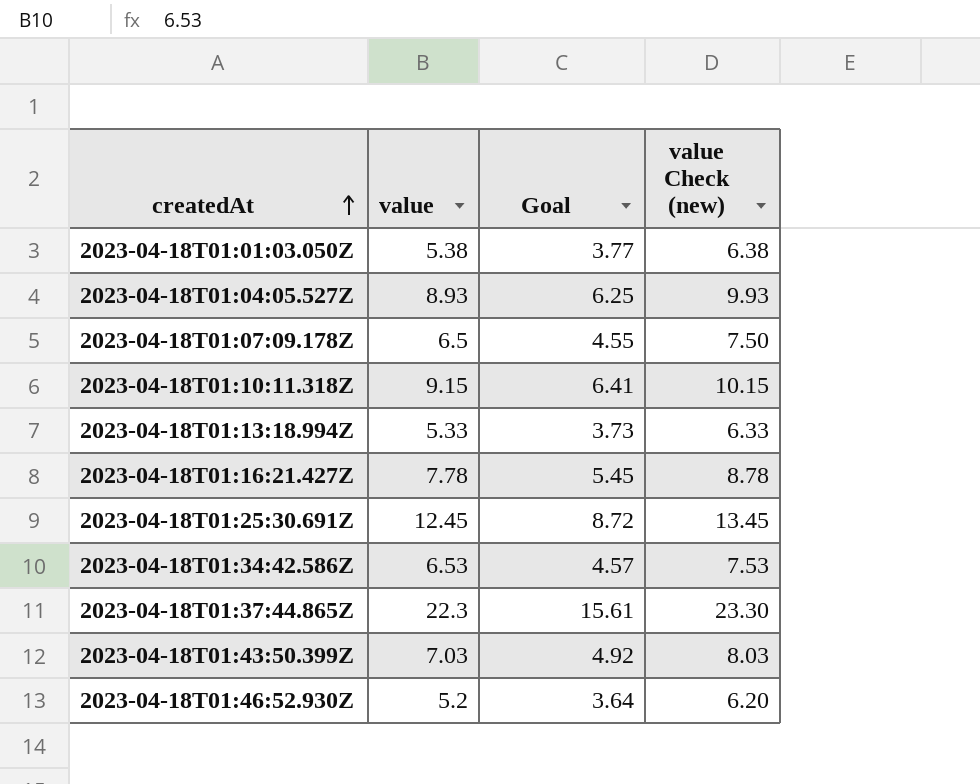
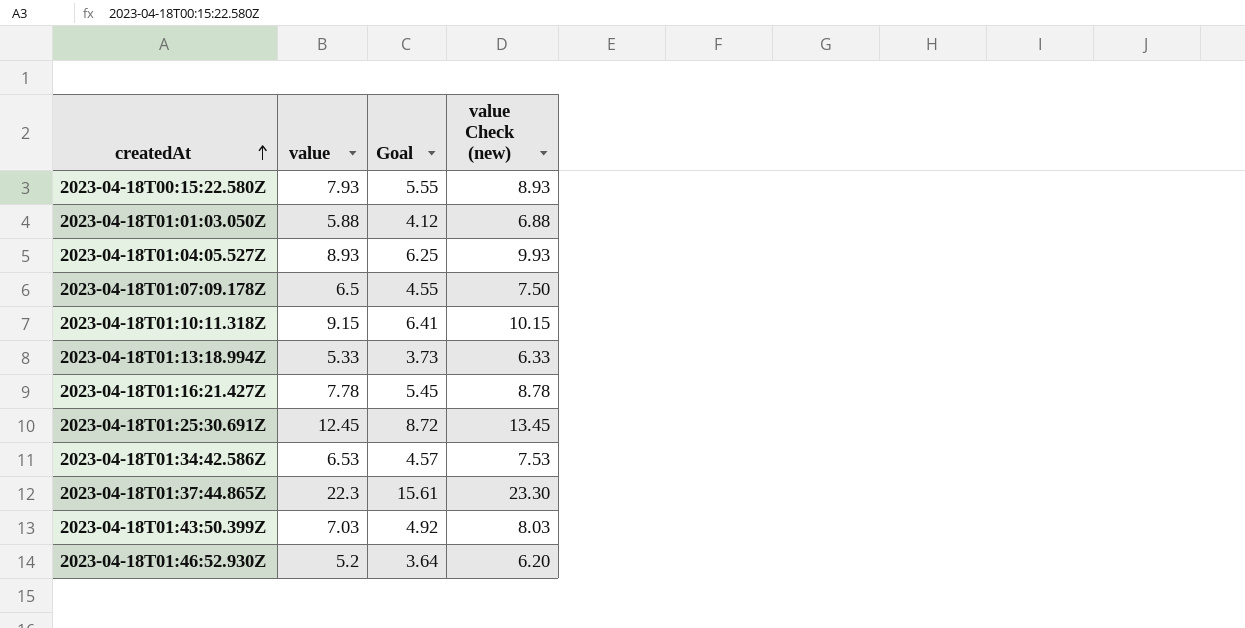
row 2023-04-18T00:15:22.580Z: none -> 7.93 | 5.55 | 8.93
2023-04-18T01:01:03.050Z | value: 5.38 -> 5.88
2023-04-18T01:01:03.050Z | Goal: 3.77 -> 4.12
2023-04-18T01:01:03.050Z | value Check (new): 6.38 -> 6.88

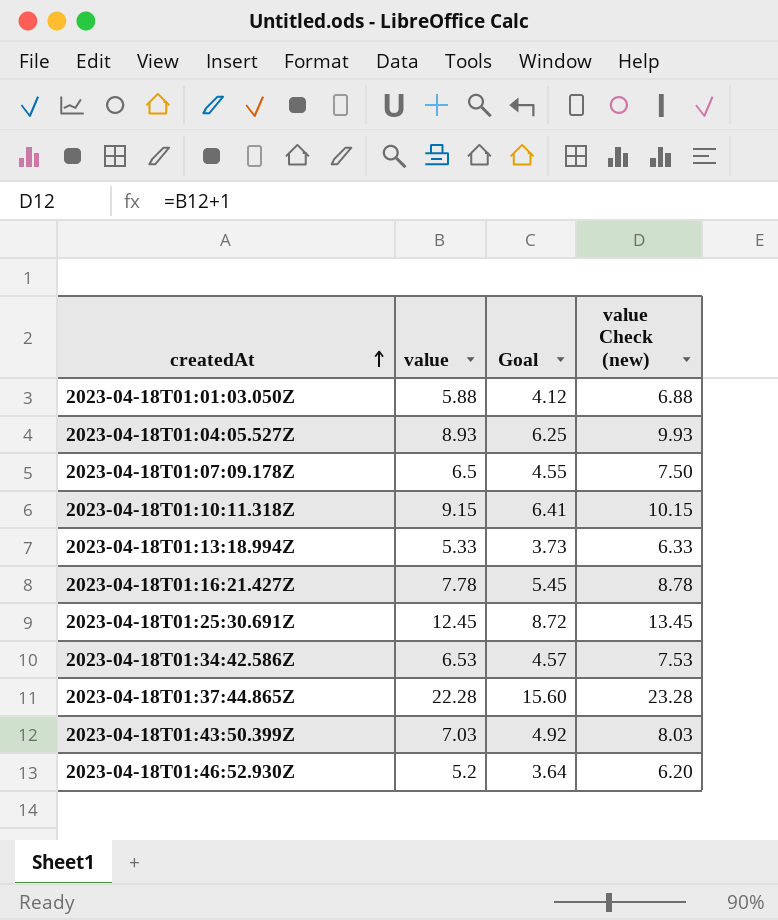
row 2023-04-18T00:15:22.580Z: 7.93 | 5.55 | 8.93 -> none
2023-04-18T01:37:44.865Z | value: 22.3 -> 22.28
2023-04-18T01:37:44.865Z | Goal: 15.61 -> 15.60
2023-04-18T01:37:44.865Z | value Check (new): 23.30 -> 23.28

